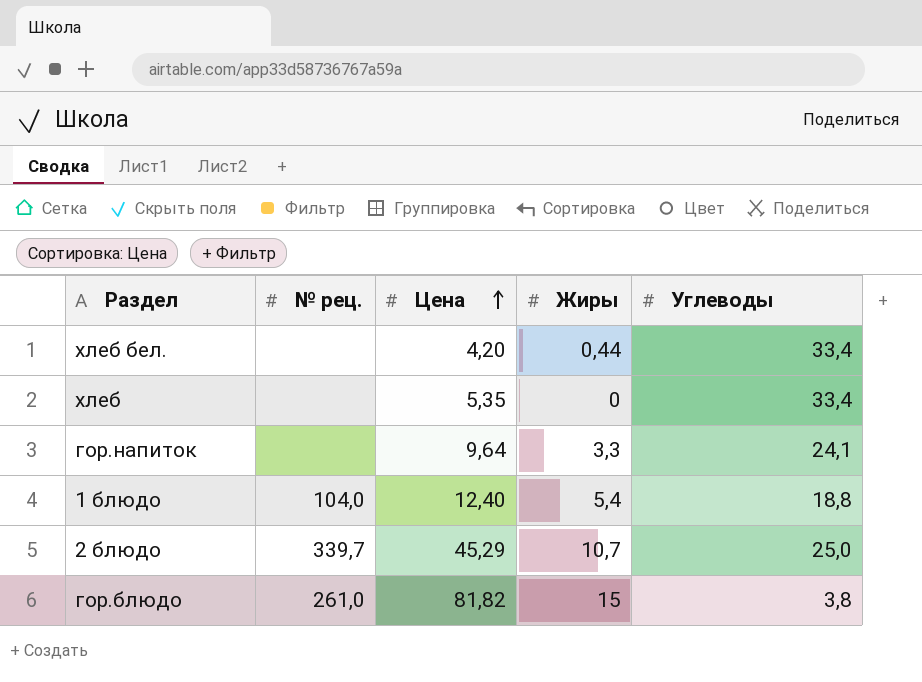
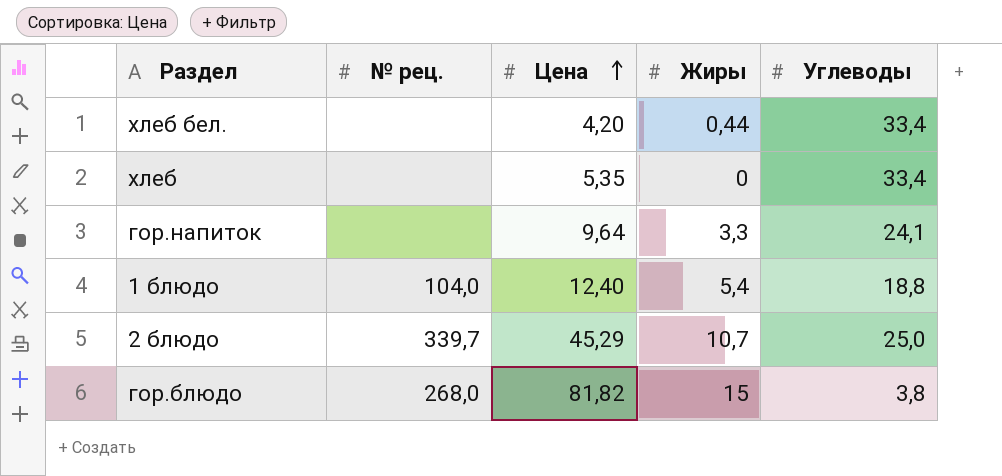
гор.блюдо | № рец.: 261,0 -> 268,0

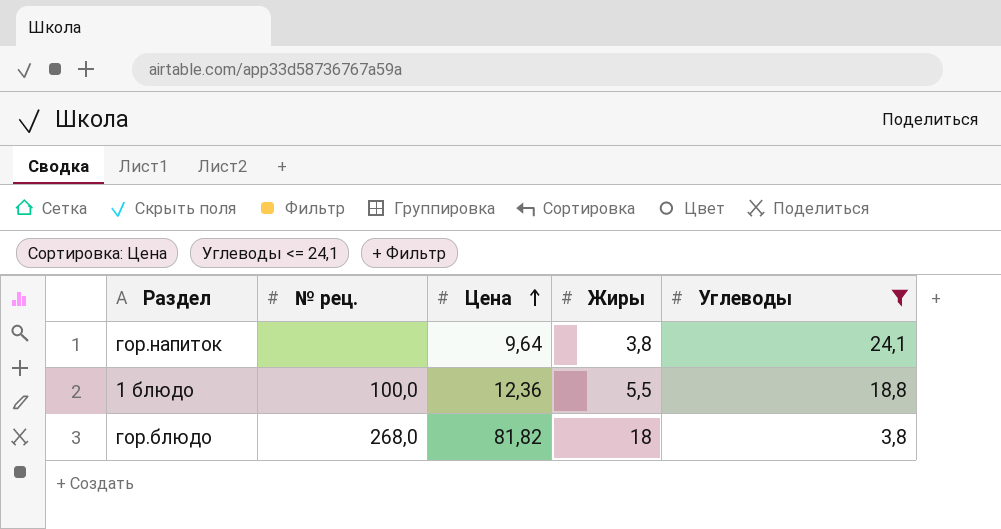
filter: none -> Углеводы <= 24,1
гор.напиток | Жиры: 3,3 -> 3,8
1 блюдо | № рец.: 104,0 -> 100,0
1 блюдо | Цена: 12,40 -> 12,36
1 блюдо | Жиры: 5,4 -> 5,5
гор.блюдо | Жиры: 15 -> 18

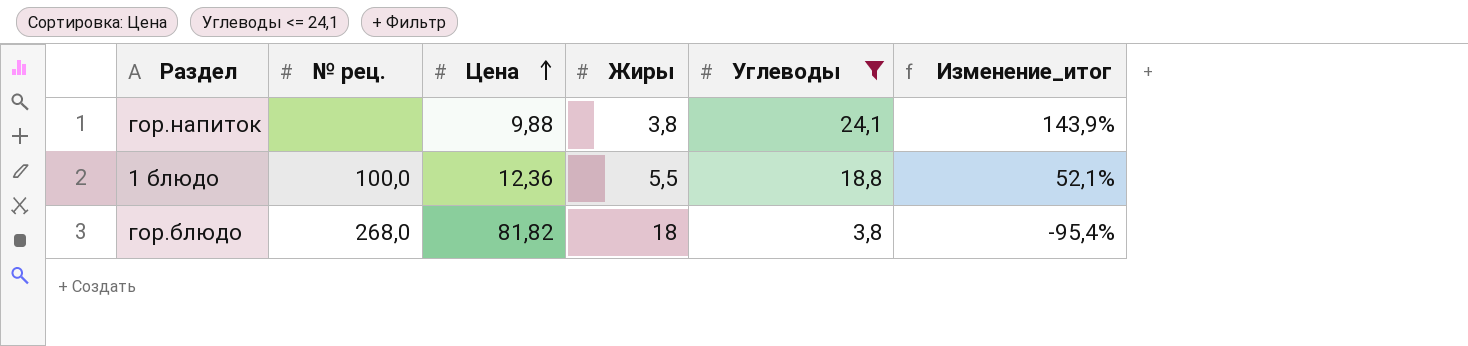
column Изменение_итог | formula: none -> ([Углеводы] - [Цена]) / [Цена]
гор.напиток | Цена: 9,64 -> 9,88

